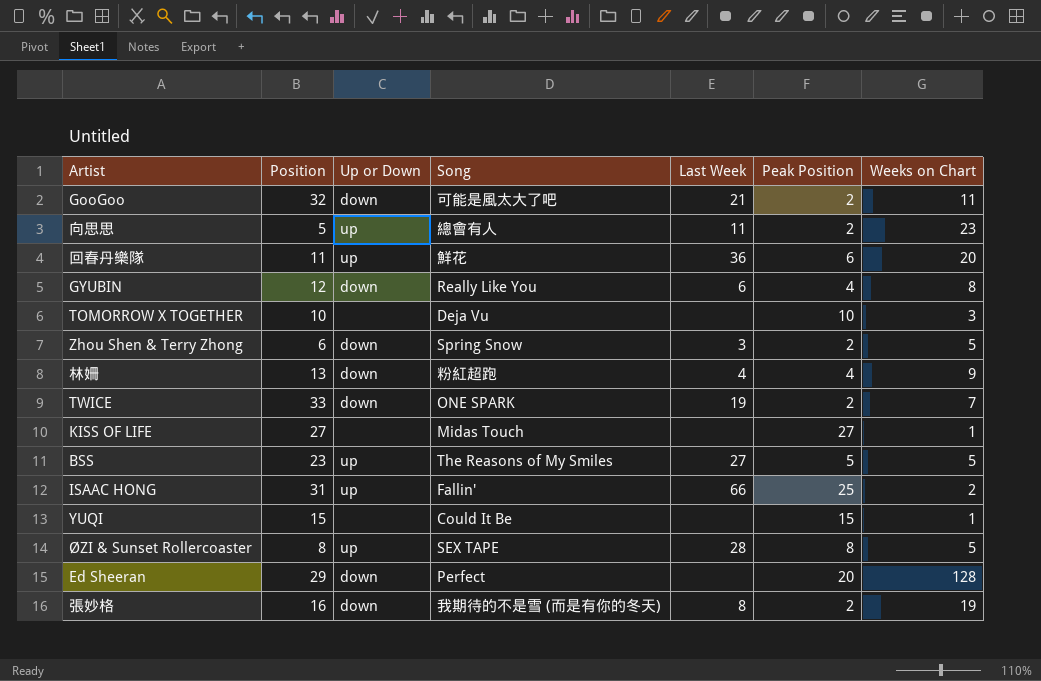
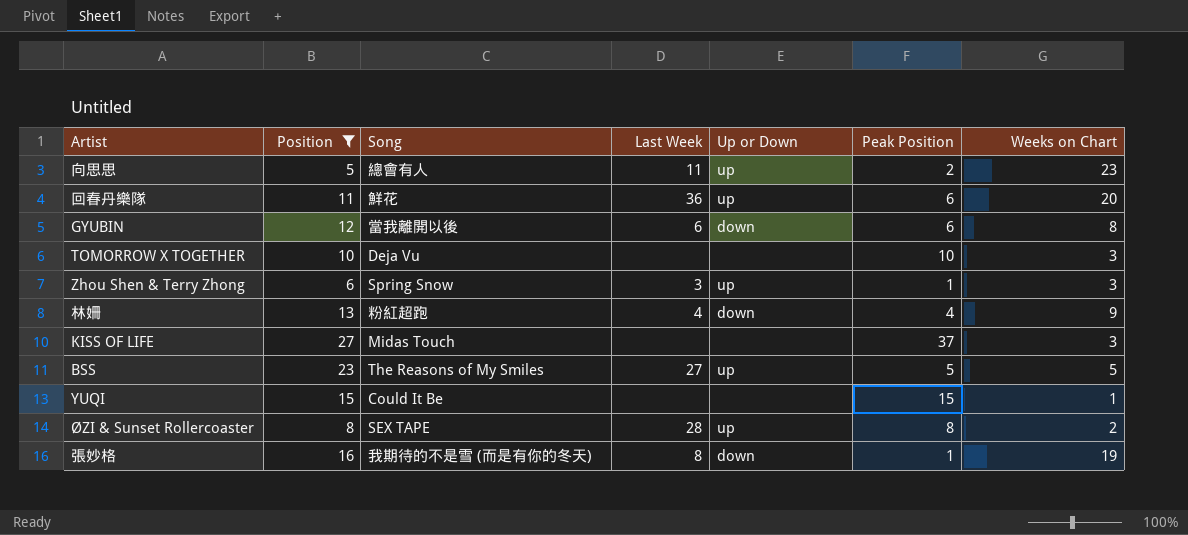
filter: none -> Position <= 27
column Up or Down | position: 3 -> 5
GYUBIN | Song: Really Like You -> 當我離開以後
GYUBIN | Peak Position: 4 -> 6
Zhou Shen & Terry Zhong | Up or Down: down -> up
Zhou Shen & Terry Zhong | Peak Position: 2 -> 1
Zhou Shen & Terry Zhong | Weeks on Chart: 5 -> 3
KISS OF LIFE | Peak Position: 27 -> 37
KISS OF LIFE | Weeks on Chart: 1 -> 3
ØZI & Sunset Rollercoaster | Weeks on Chart: 5 -> 2
張妙格 | Peak Position: 2 -> 1

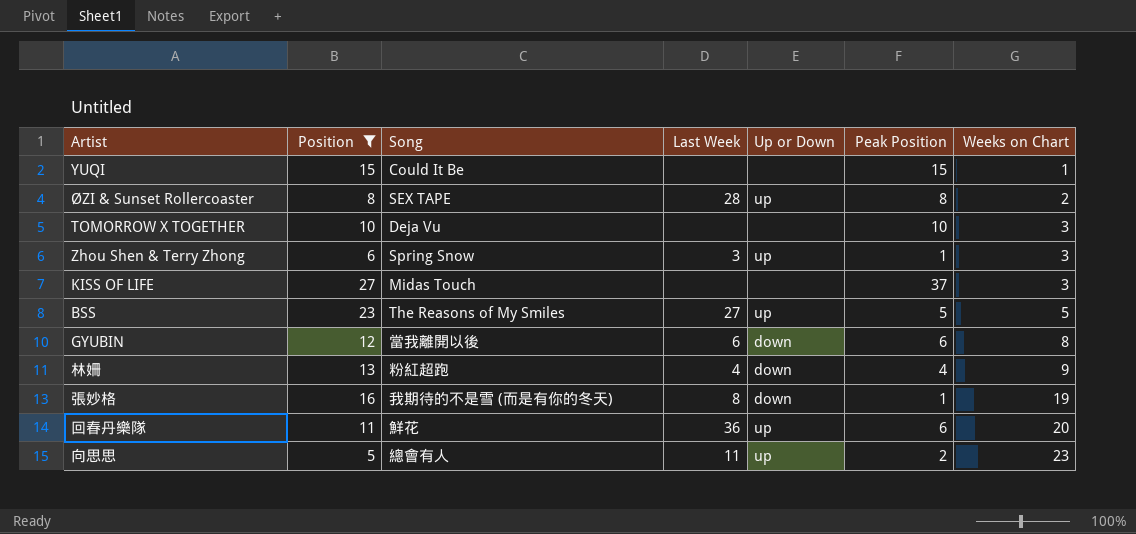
row order: none -> Weeks on Chart ascending

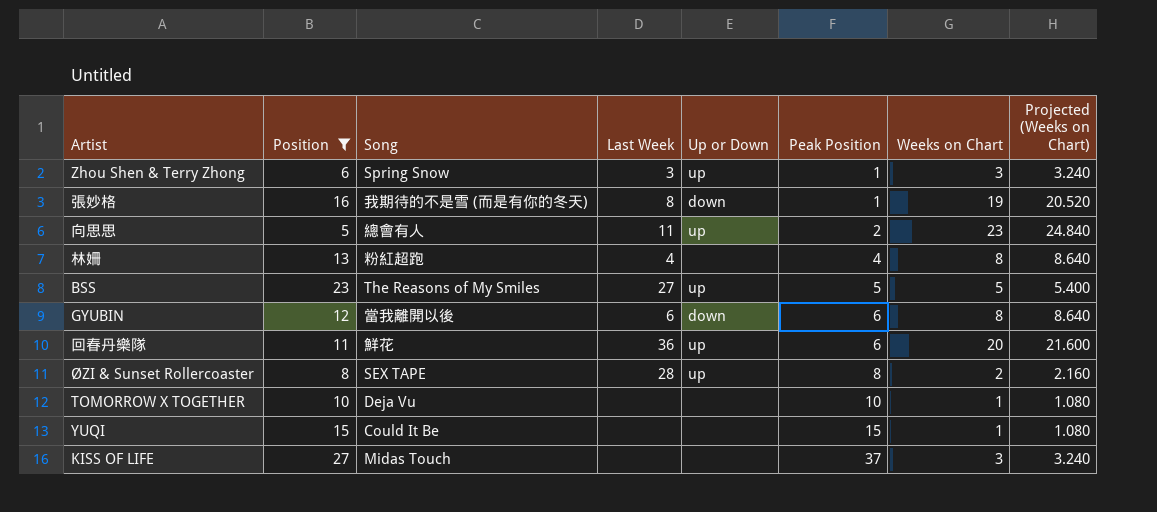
row order: Weeks on Chart ascending -> Peak Position ascending
column Projected (Weeks on Chart) | formula: none -> [Weeks on Chart] * 1.08
林姍 | Up or Down: down -> none
林姍 | Weeks on Chart: 9 -> 8
TOMORROW X TOGETHER | Weeks on Chart: 3 -> 1

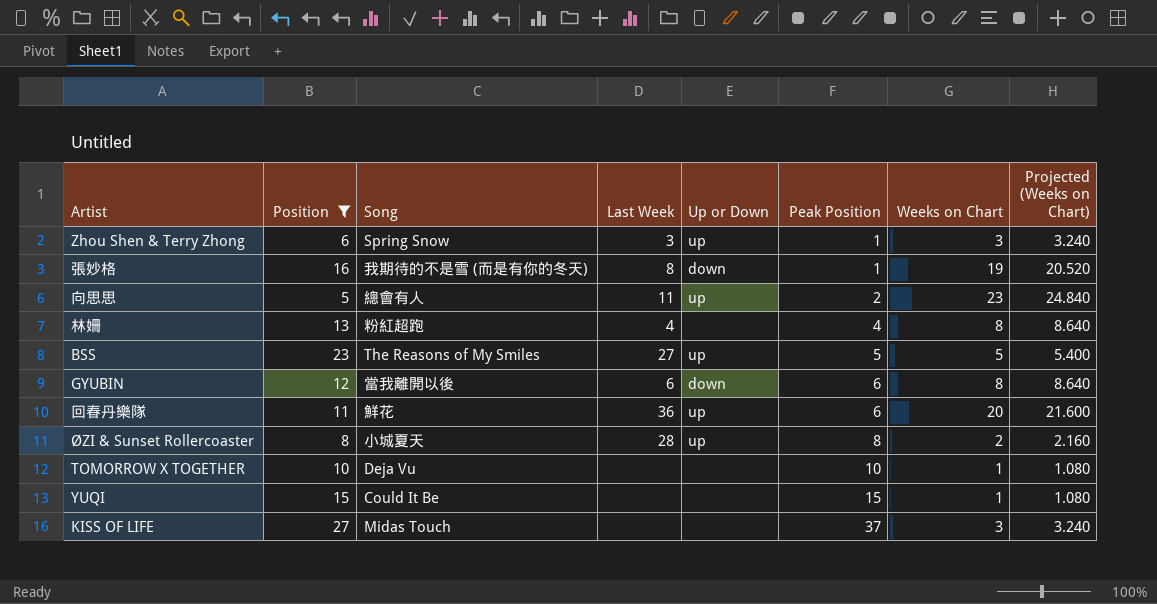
ØZI & Sunset Rollercoaster | Song: SEX TAPE -> 小城夏天

